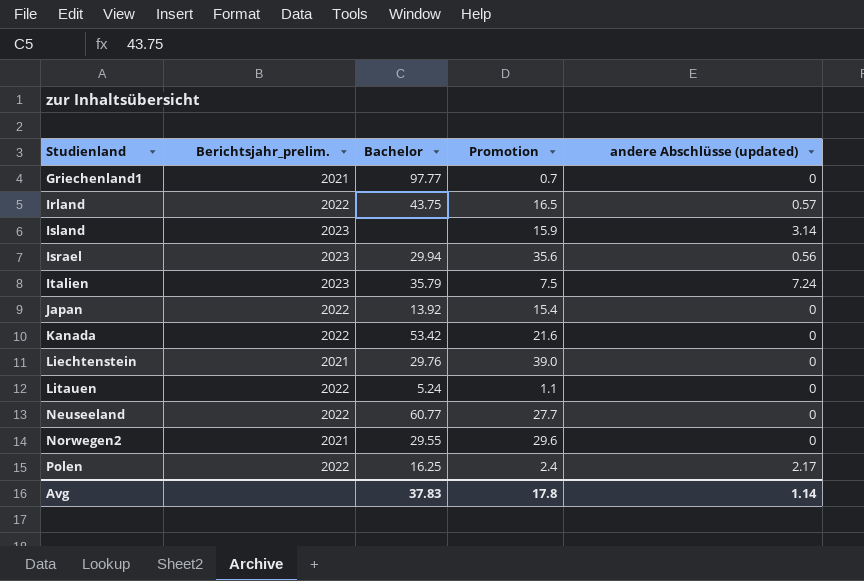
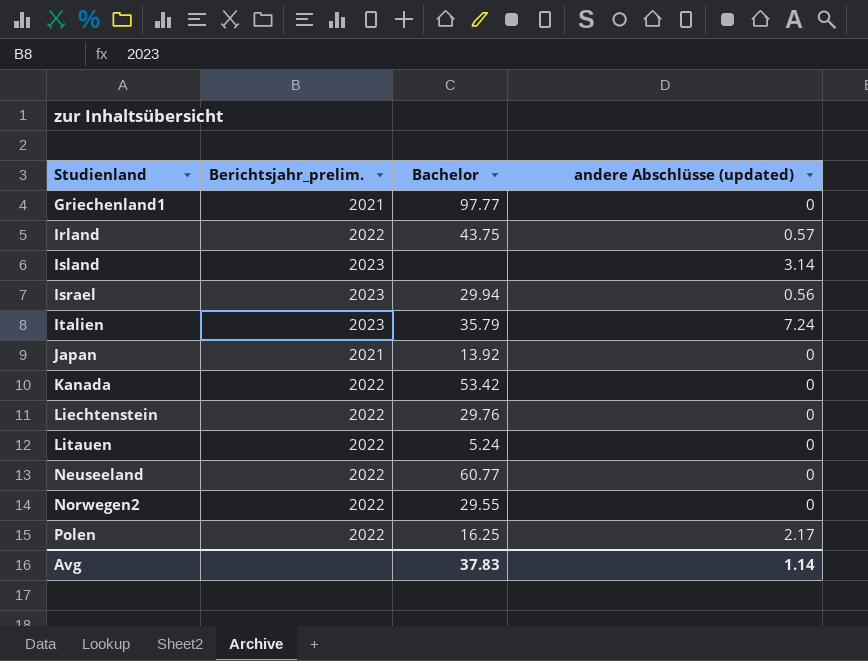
column Promotion | position: 4 -> none
Japan | Berichtsjahr_prelim.: 2022 -> 2021
Liechtenstein | Berichtsjahr_prelim.: 2021 -> 2022
Norwegen2 | Berichtsjahr_prelim.: 2021 -> 2022

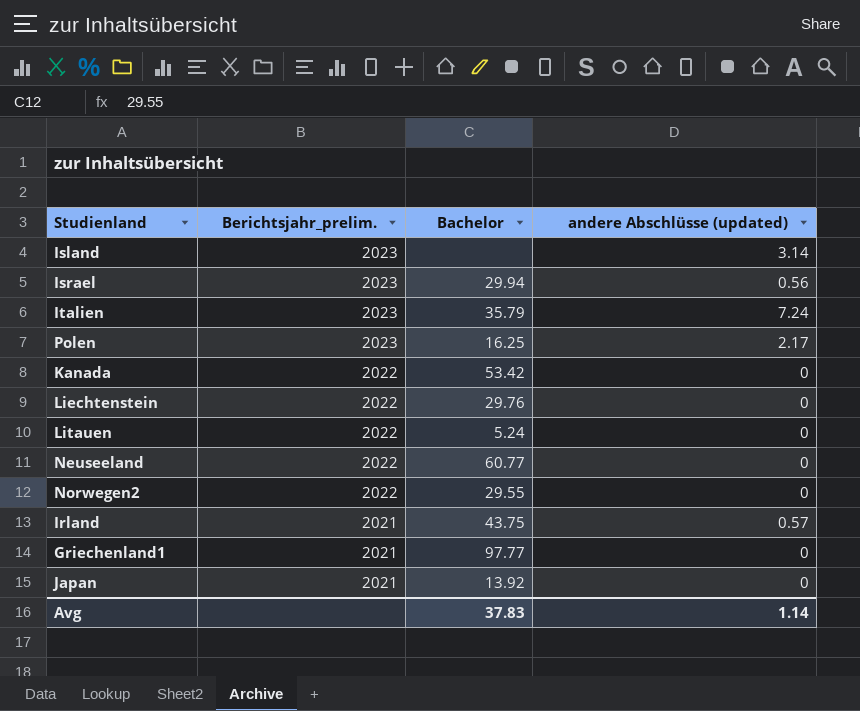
row order: Studienland ascending -> Berichtsjahr_prelim. descending
Polen | Berichtsjahr_prelim.: 2022 -> 2023
Irland | Berichtsjahr_prelim.: 2022 -> 2021

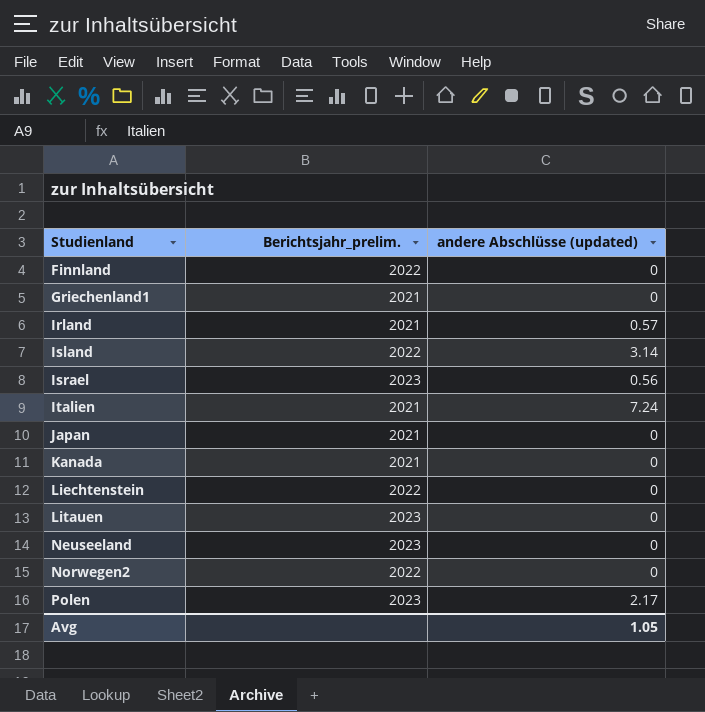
row order: Berichtsjahr_prelim. descending -> Studienland ascending
column Bachelor | position: 3 -> none
row Finnland: none -> 2022 | 0
Island | Berichtsjahr_prelim.: 2023 -> 2022
Italien | Berichtsjahr_prelim.: 2023 -> 2021
Kanada | Berichtsjahr_prelim.: 2022 -> 2021
Litauen | Berichtsjahr_prelim.: 2022 -> 2023
Neuseeland | Berichtsjahr_prelim.: 2022 -> 2023
Avg | andere Abschlüsse (updated): 1.14 -> 1.05

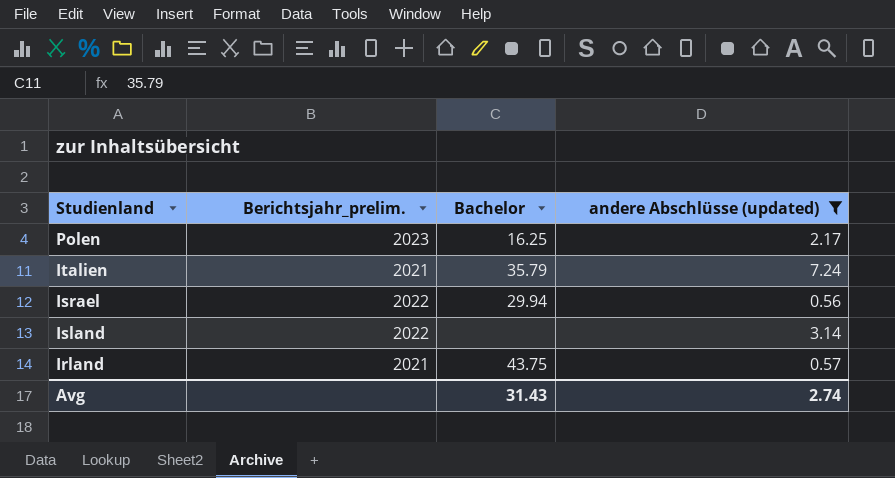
filter: none -> andere Abschlüsse (updated) != 0
row order: Studienland ascending -> Studienland descending
column Bachelor | position: none -> 3
Israel | Berichtsjahr_prelim.: 2023 -> 2022
Avg | andere Abschlüsse (updated): 1.05 -> 2.74

